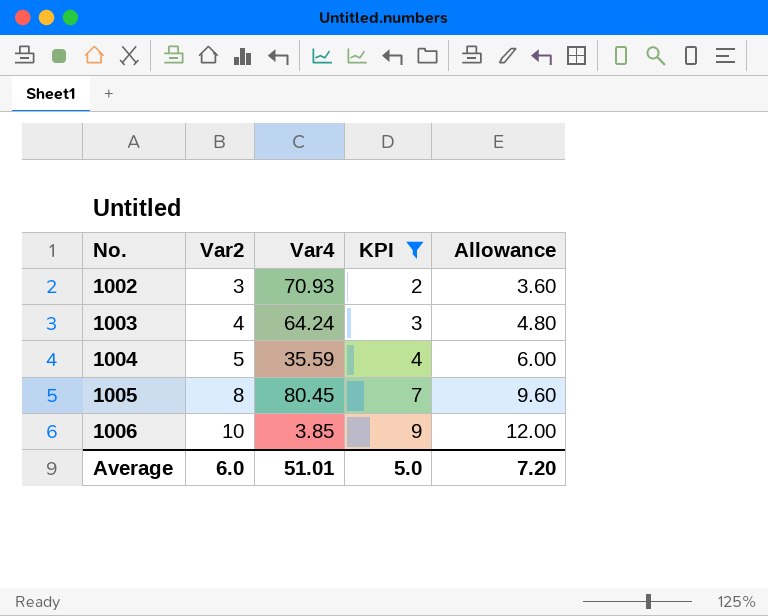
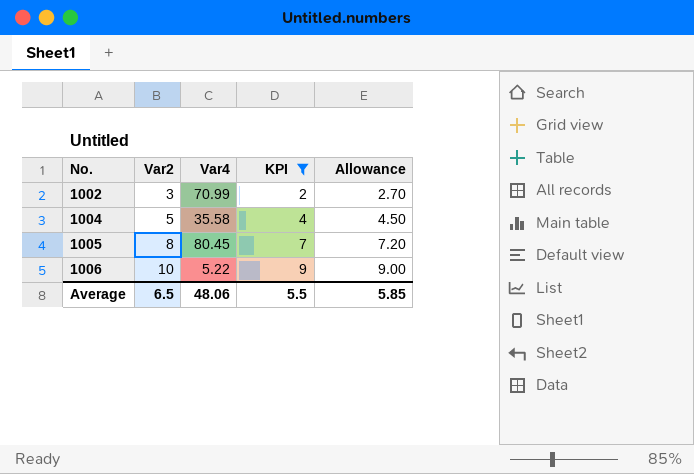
column Allowance | formula: [Var2] * 1.2 -> [Var2] * 0.9
row 1003: 4 | 64.24 | 3 | 4.80 -> none
1002 | Var4: 70.93 -> 70.99
1004 | Var4: 35.59 -> 35.58
1006 | Var4: 3.85 -> 5.22
Average | Var2: 6.0 -> 6.5
Average | Var4: 51.01 -> 48.06
Average | KPI: 5.0 -> 5.5
Average | Allowance: 7.20 -> 5.85

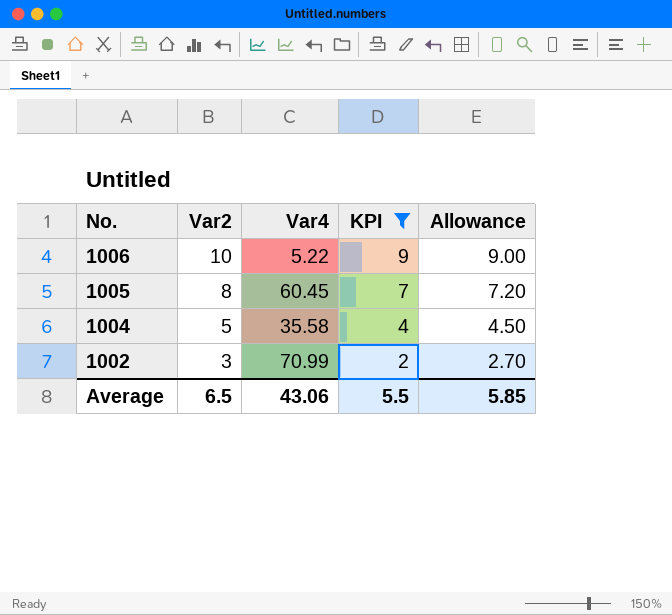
row order: No. ascending -> No. descending
1005 | Var4: 80.45 -> 60.45
Average | Var4: 48.06 -> 43.06

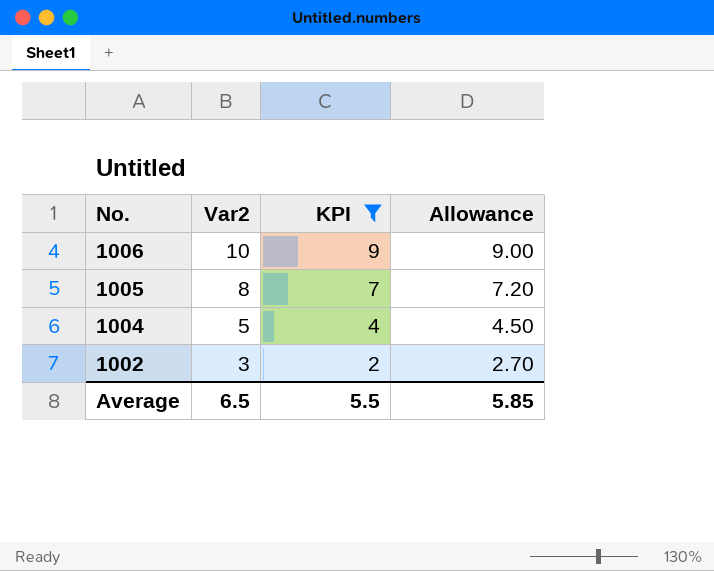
column Var4 | position: 3 -> none

